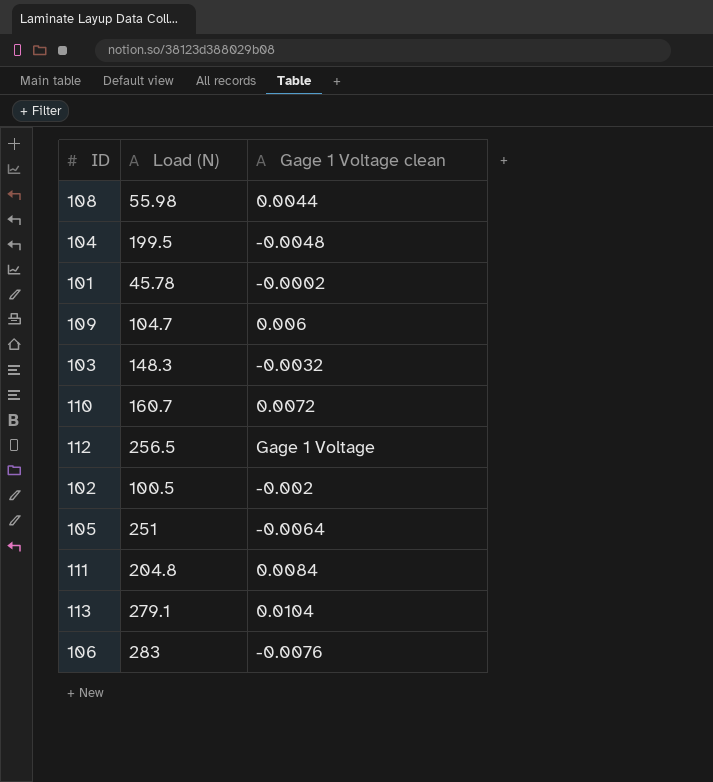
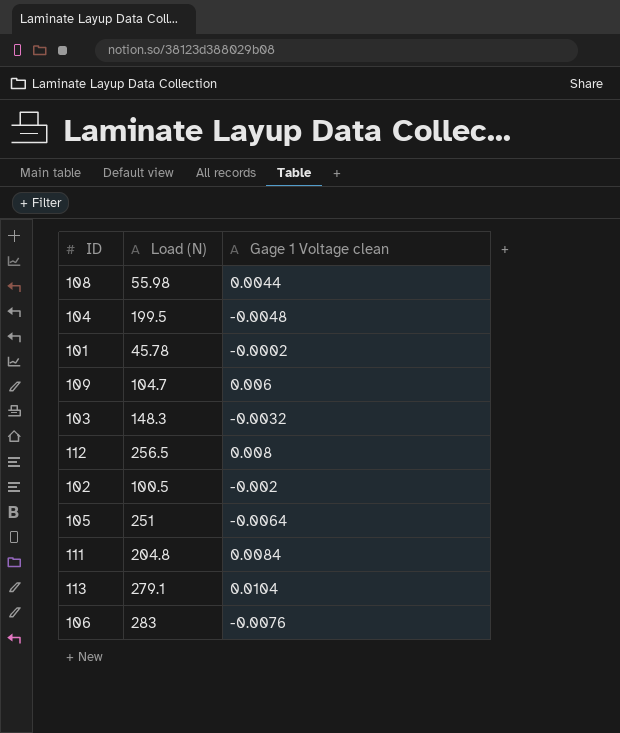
row 110: 160.7 | 0.0072 -> none
112 | Gage 1 Voltage clean: Gage 1 Voltage -> 0.008

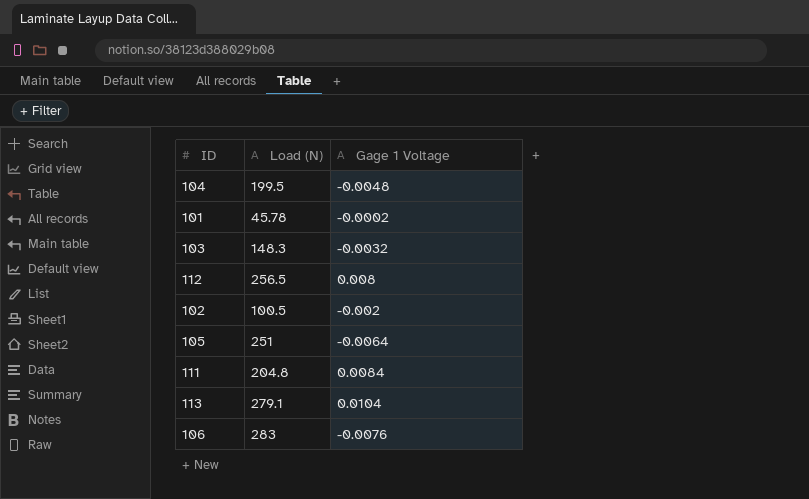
column name: Gage 1 Voltage clean -> Gage 1 Voltage
row 108: 55.98 | 0.0044 -> none
row 109: 104.7 | 0.006 -> none

